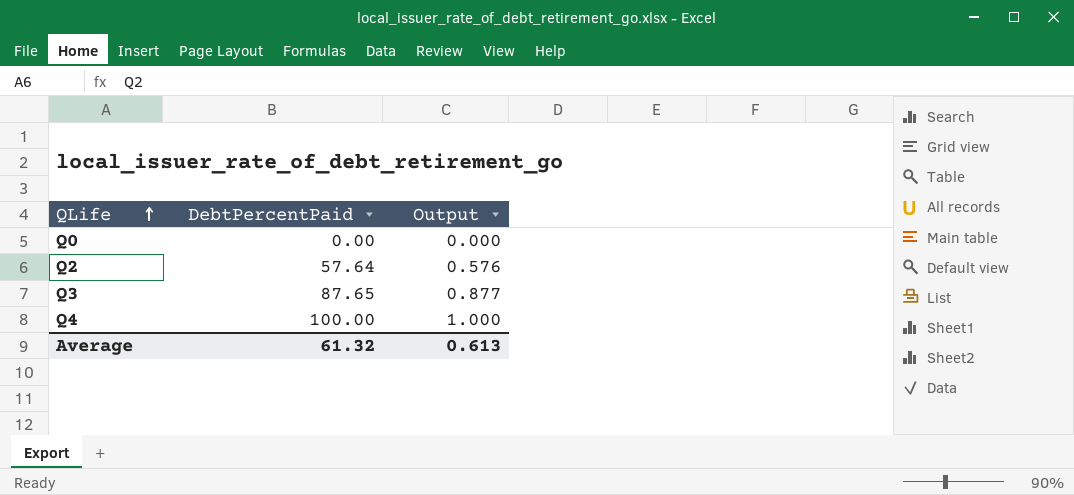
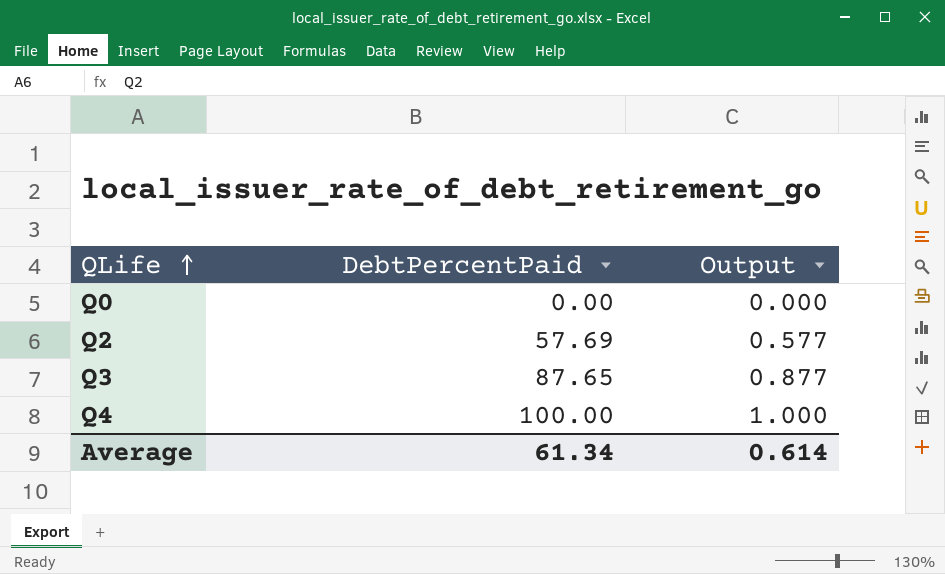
Q2 | DebtPercentPaid: 57.64 -> 57.69
Q2 | Output: 0.576 -> 0.577
Average | DebtPercentPaid: 61.32 -> 61.34
Average | Output: 0.613 -> 0.614

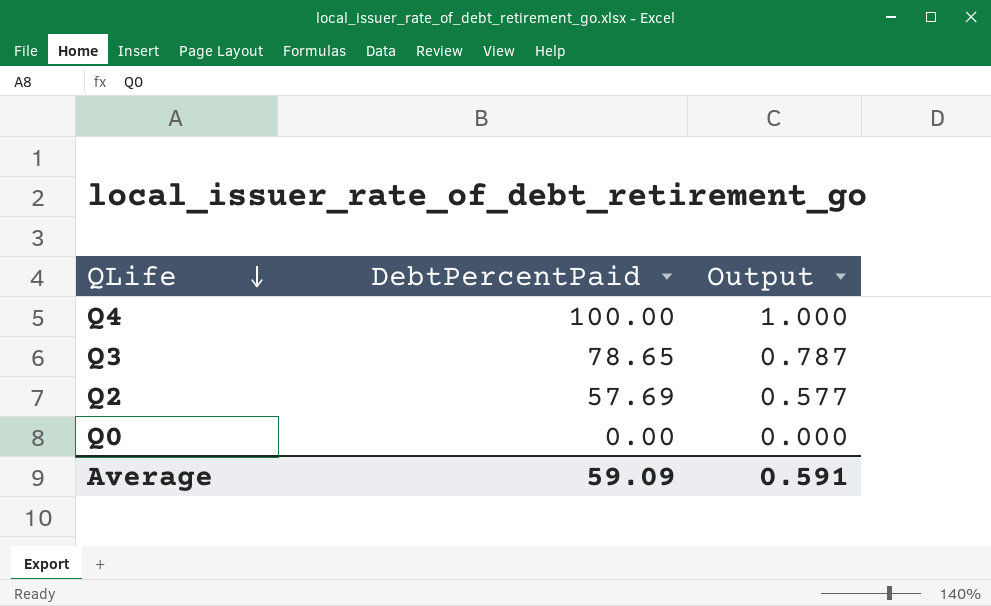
row order: QLife ascending -> QLife descending
Q3 | DebtPercentPaid: 87.65 -> 78.65
Q3 | Output: 0.877 -> 0.787
Average | DebtPercentPaid: 61.34 -> 59.09
Average | Output: 0.614 -> 0.591

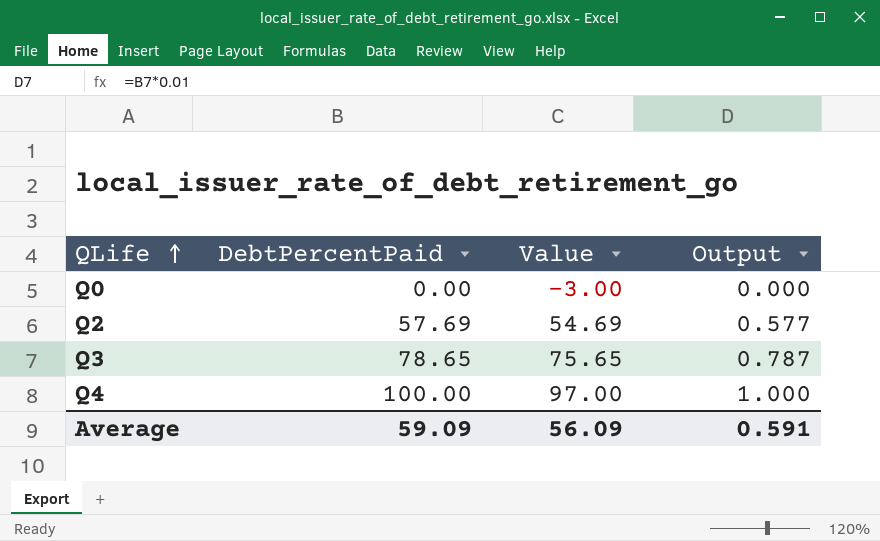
row order: QLife descending -> QLife ascending
column Value | formula: none -> [DebtPercentPaid] - 3

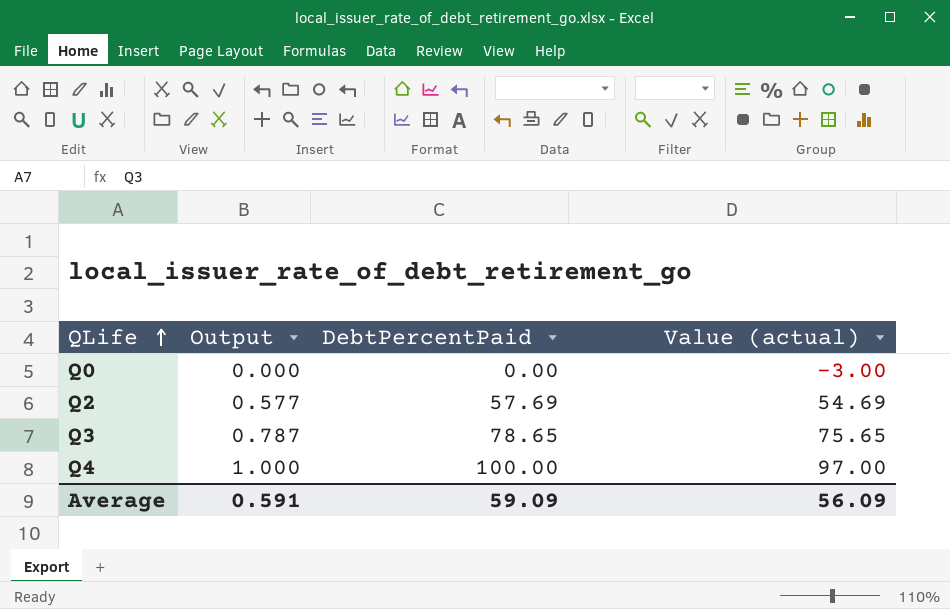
column Output | position: 4 -> 2
column name: Value -> Value (actual)

